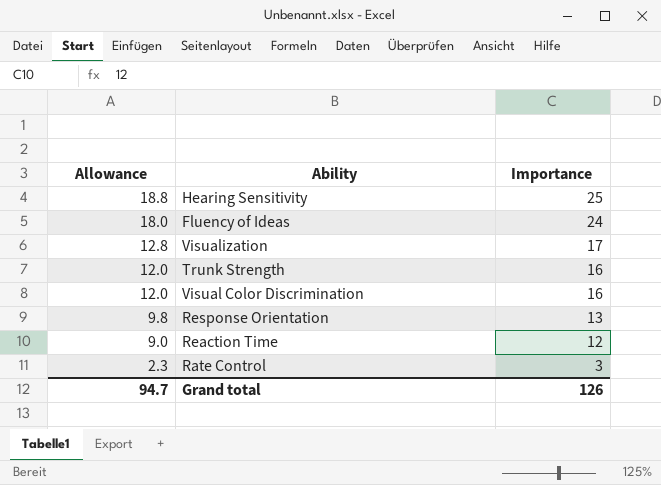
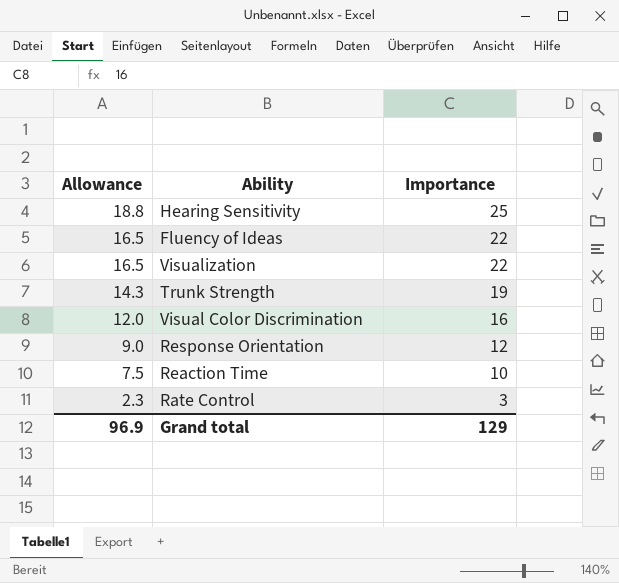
Fluency of Ideas | Allowance: 18.0 -> 16.5
Fluency of Ideas | Importance: 24 -> 22
Visualization | Allowance: 12.8 -> 16.5
Visualization | Importance: 17 -> 22
Trunk Strength | Allowance: 12.0 -> 14.3
Trunk Strength | Importance: 16 -> 19
Response Orientation | Allowance: 9.8 -> 9.0
Response Orientation | Importance: 13 -> 12
Reaction Time | Allowance: 9.0 -> 7.5
Reaction Time | Importance: 12 -> 10
Grand total | Allowance: 94.7 -> 96.9
Grand total | Importance: 126 -> 129

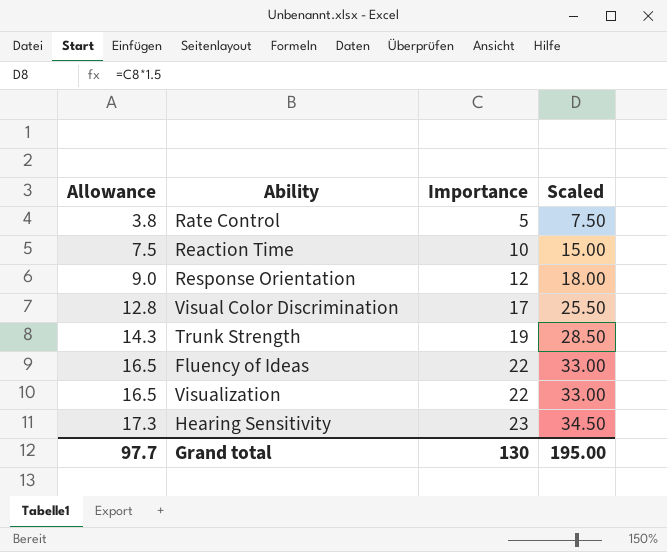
row order: Allowance descending -> Allowance ascending
column Scaled | formula: none -> [Importance] * 1.5
Rate Control | Allowance: 2.3 -> 3.8
Rate Control | Importance: 3 -> 5
Visual Color Discrimination | Allowance: 12.0 -> 12.8
Visual Color Discrimination | Importance: 16 -> 17
Hearing Sensitivity | Allowance: 18.8 -> 17.3
Hearing Sensitivity | Importance: 25 -> 23
Grand total | Allowance: 96.9 -> 97.7
Grand total | Importance: 129 -> 130

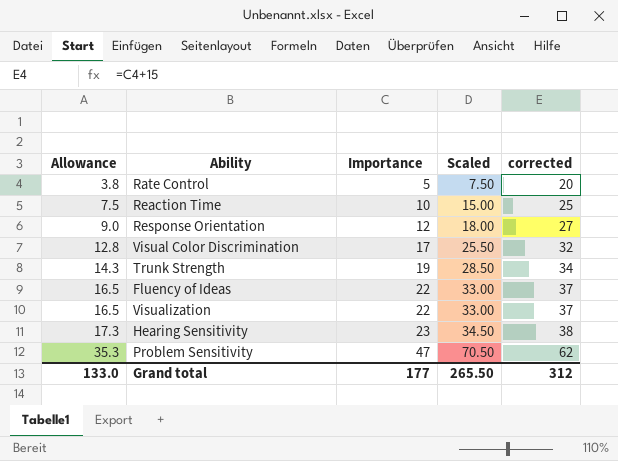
column corrected | formula: none -> [Importance] + 15
row Problem Sensitivity: none -> 35.3 | 47 | 70.50 | 62
Grand total | Allowance: 97.7 -> 133.0
Grand total | Importance: 130 -> 177
Grand total | Scaled: 195.00 -> 265.50

